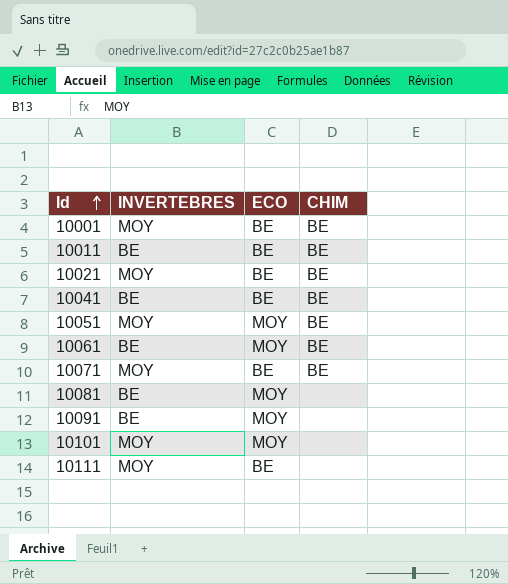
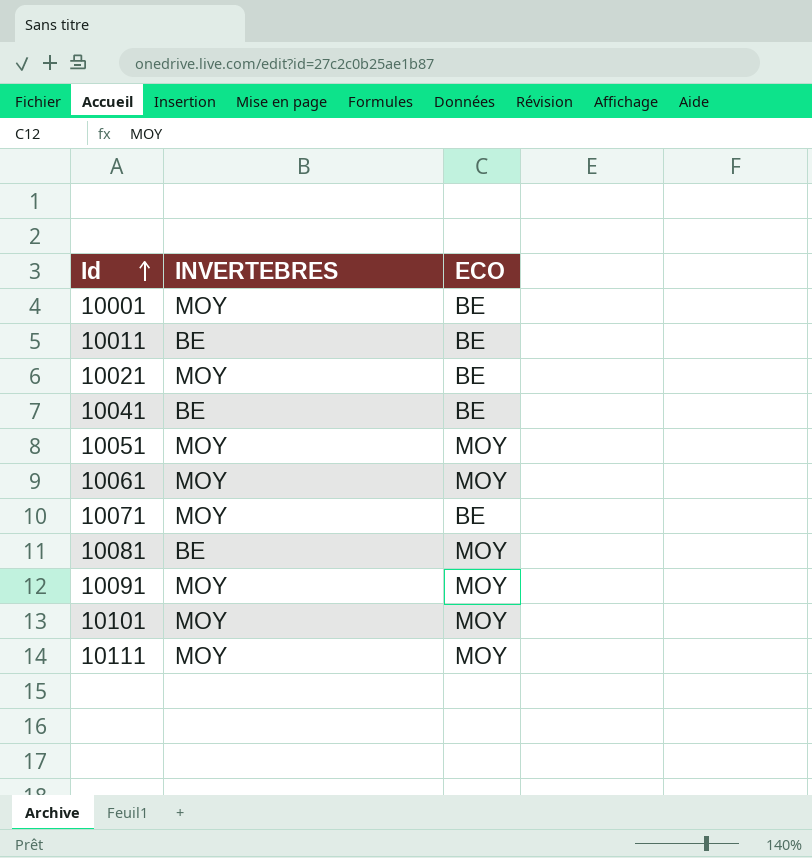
column CHIM | position: 4 -> none
10061 | INVERTEBRES: BE -> MOY
10091 | INVERTEBRES: BE -> MOY
10111 | ECO: BE -> MOY

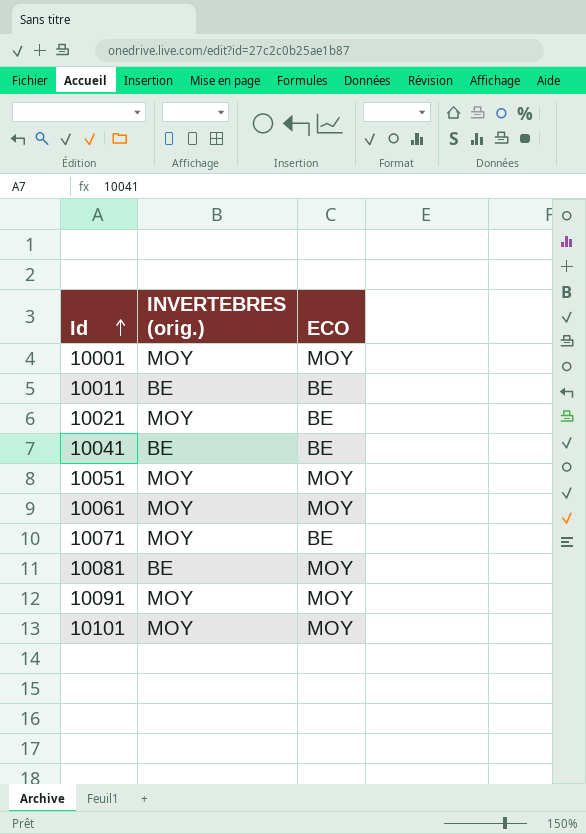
column name: INVERTEBRES -> INVERTEBRES (orig.)
row 10111: MOY | MOY -> none
10001 | ECO: BE -> MOY

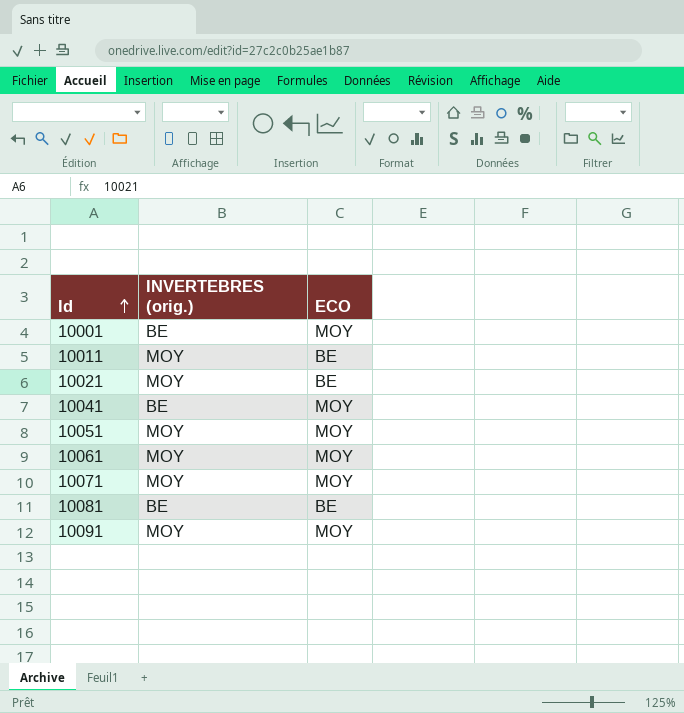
row 10101: MOY | MOY -> none
10001 | INVERTEBRES (orig.): MOY -> BE
10011 | INVERTEBRES (orig.): BE -> MOY
10041 | ECO: BE -> MOY
10071 | ECO: BE -> MOY
10081 | ECO: MOY -> BE

